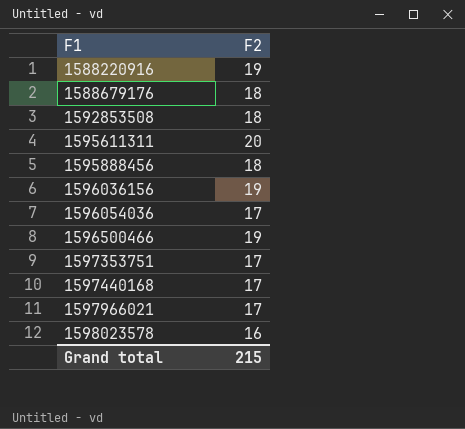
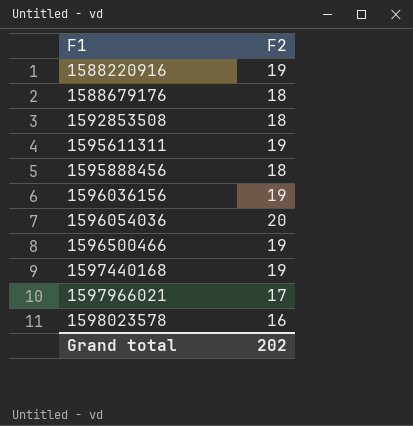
row 1597353751: 17 -> none
1595611311 | F2: 20 -> 19
1596054036 | F2: 17 -> 20
1597440168 | F2: 17 -> 19
Grand total | F2: 215 -> 202

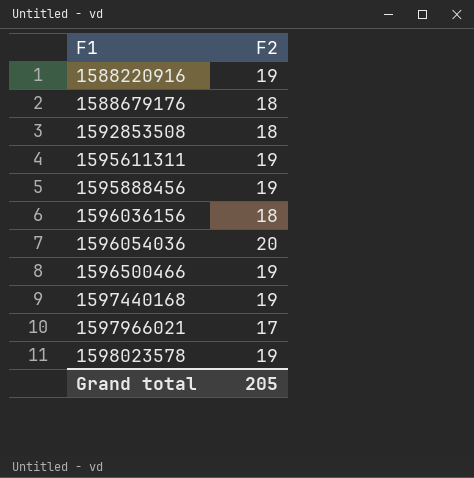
1595888456 | F2: 18 -> 19
1596036156 | F2: 19 -> 18
1598023578 | F2: 16 -> 19
Grand total | F2: 202 -> 205

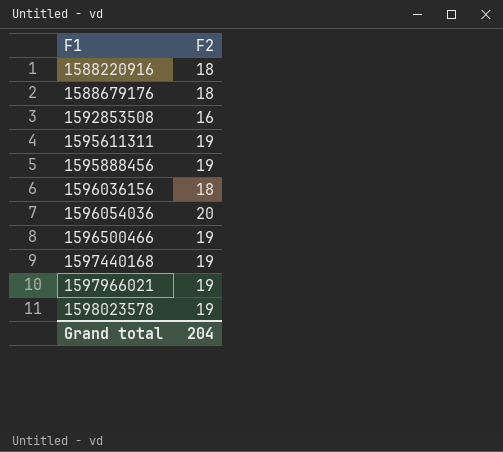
1588220916 | F2: 19 -> 18
1592853508 | F2: 18 -> 16
1597966021 | F2: 17 -> 19
Grand total | F2: 205 -> 204

